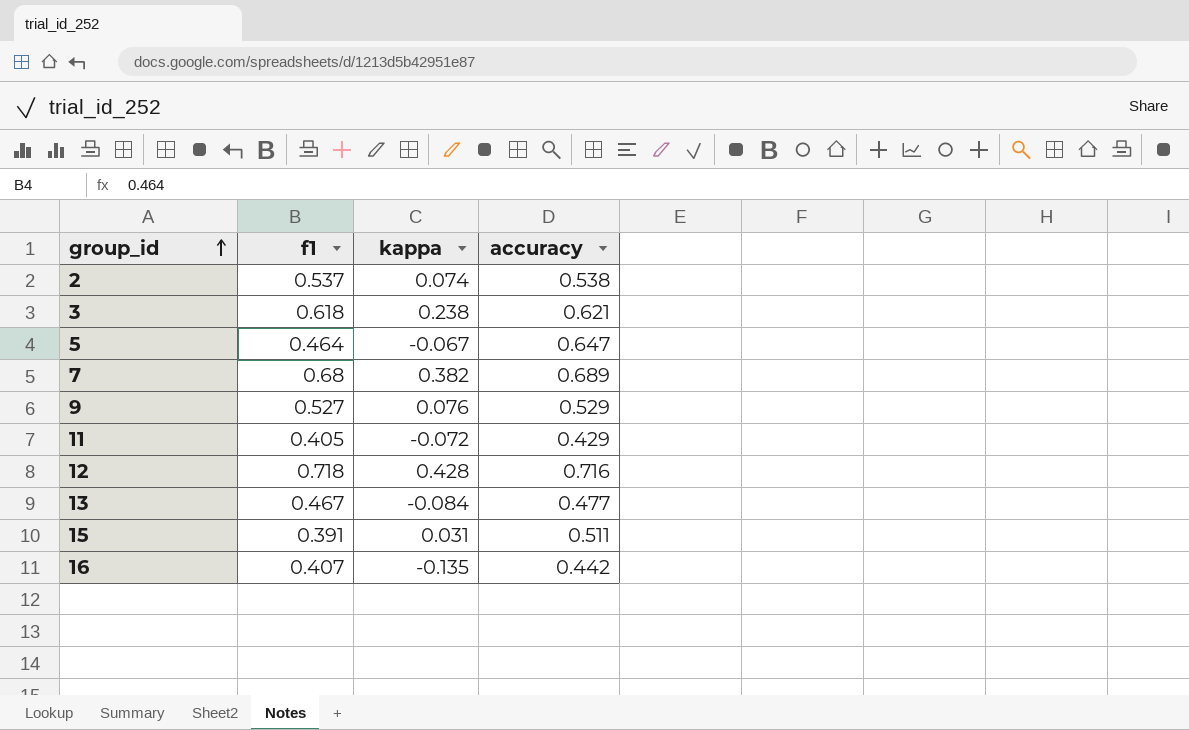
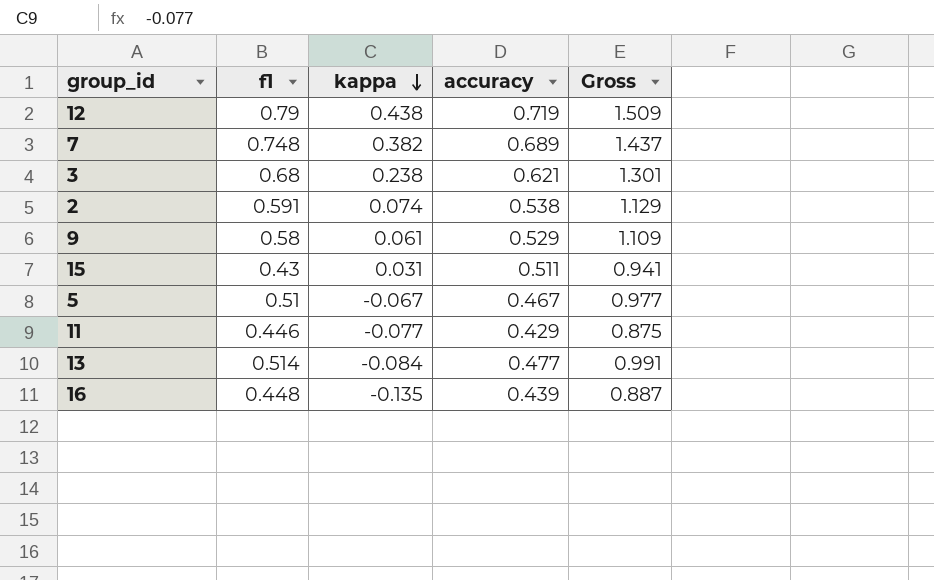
row order: group_id ascending -> kappa descending
column Gross | formula: none -> [f1] + [accuracy]
12 | f1: 0.718 -> 0.79
12 | kappa: 0.428 -> 0.438
12 | accuracy: 0.716 -> 0.719
7 | f1: 0.68 -> 0.748
3 | f1: 0.618 -> 0.68
2 | f1: 0.537 -> 0.591
9 | f1: 0.527 -> 0.58
9 | kappa: 0.076 -> 0.061
15 | f1: 0.391 -> 0.43
5 | f1: 0.464 -> 0.51
5 | accuracy: 0.647 -> 0.467
11 | f1: 0.405 -> 0.446
11 | kappa: -0.072 -> -0.077
13 | f1: 0.467 -> 0.514
16 | f1: 0.407 -> 0.448
16 | accuracy: 0.442 -> 0.439

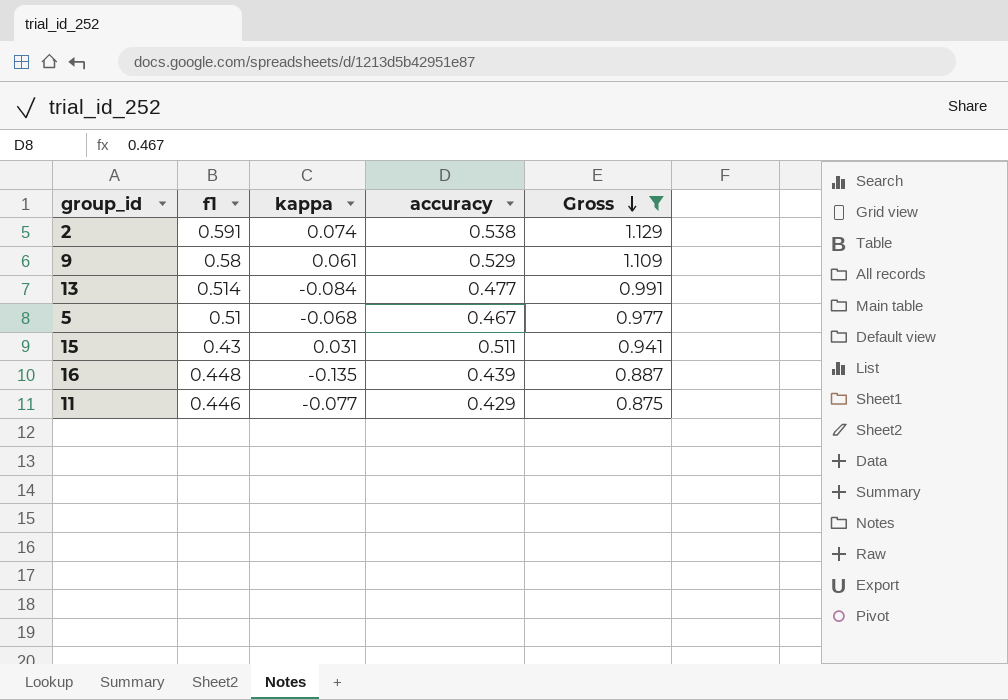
filter: none -> Gross <= 1.129
row order: kappa descending -> Gross descending
5 | kappa: -0.067 -> -0.068

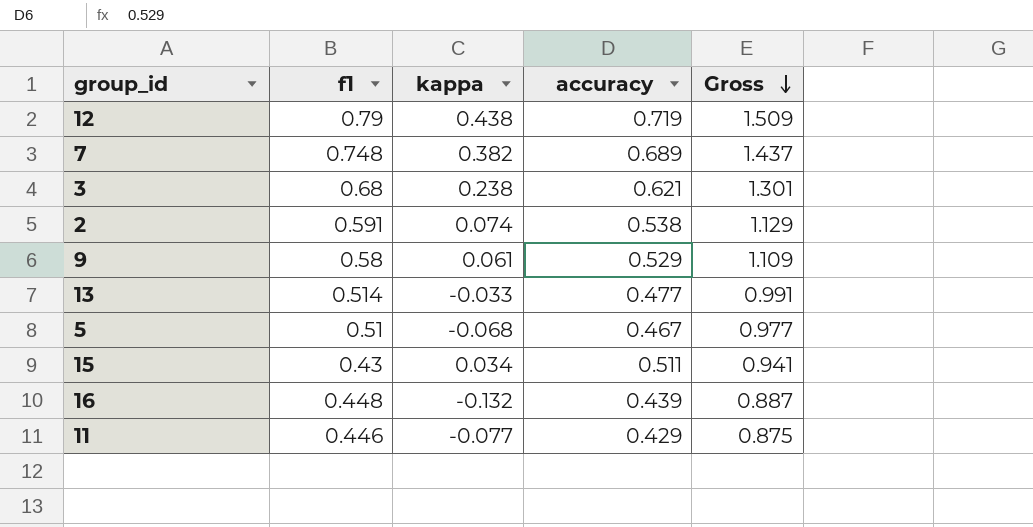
filter: Gross <= 1.129 -> none
13 | kappa: -0.084 -> -0.033
15 | kappa: 0.031 -> 0.034
16 | kappa: -0.135 -> -0.132

